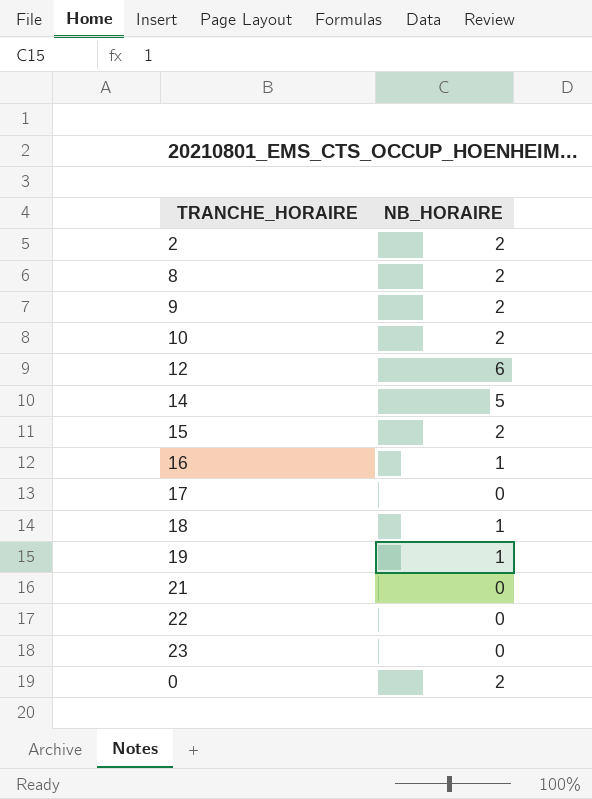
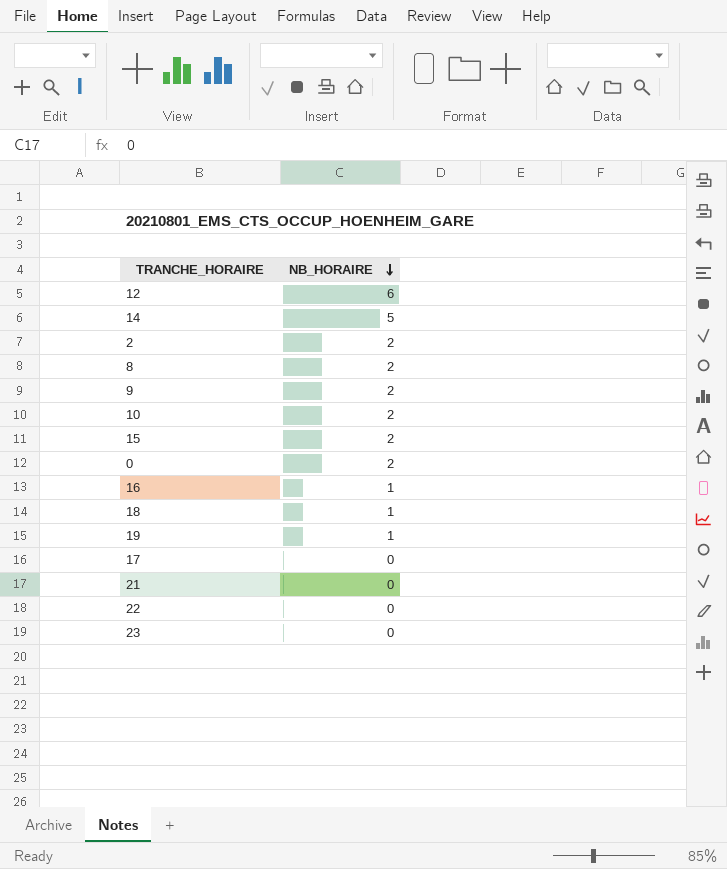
row order: none -> NB_HORAIRE descending

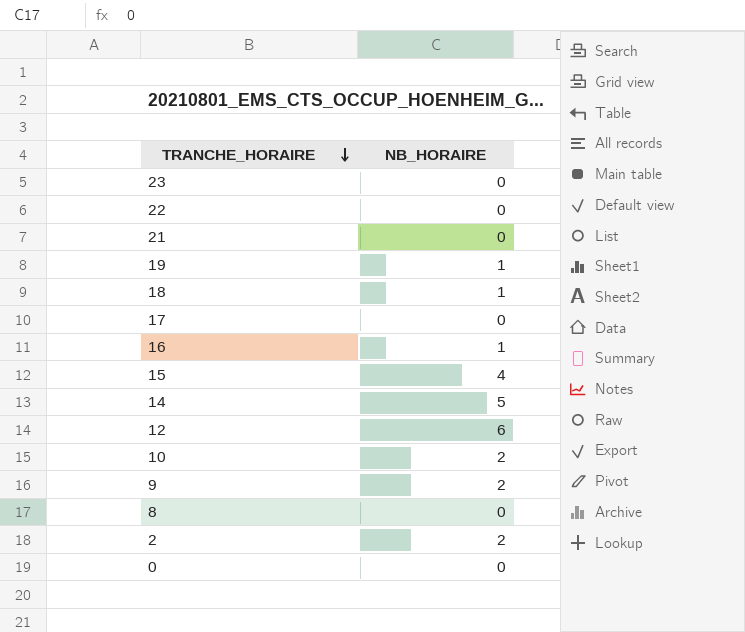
row order: NB_HORAIRE descending -> TRANCHE_HORAIRE descending
15 | NB_HORAIRE: 2 -> 4
8 | NB_HORAIRE: 2 -> 0
0 | NB_HORAIRE: 2 -> 0

